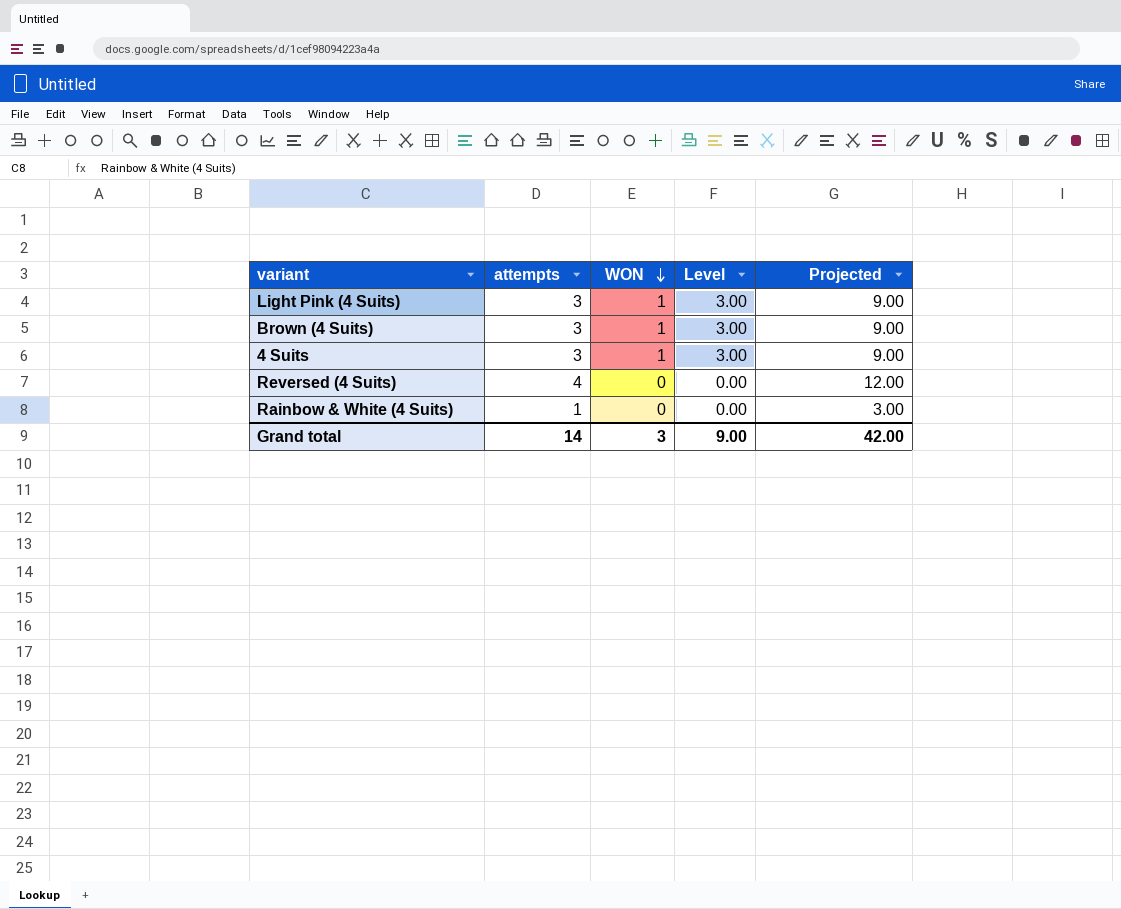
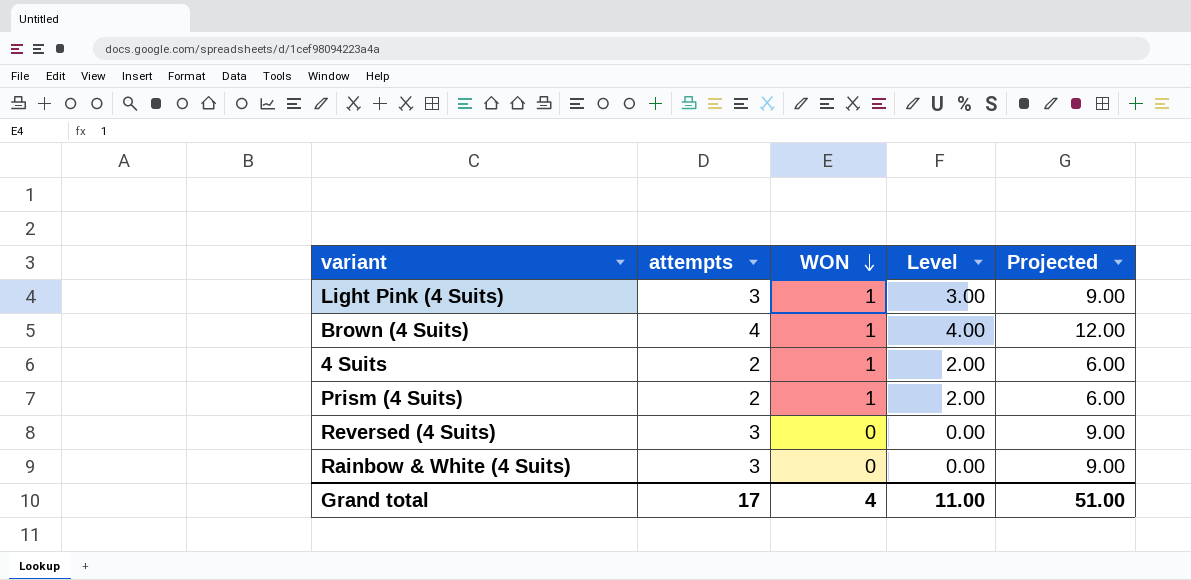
Brown (4 Suits) | attempts: 3 -> 4
Brown (4 Suits) | Level: 3.00 -> 4.00
Brown (4 Suits) | Projected: 9.00 -> 12.00
4 Suits | attempts: 3 -> 2
4 Suits | Level: 3.00 -> 2.00
4 Suits | Projected: 9.00 -> 6.00
row Prism (4 Suits): none -> 2 | 1 | 2.00 | 6.00
Reversed (4 Suits) | attempts: 4 -> 3
Reversed (4 Suits) | Projected: 12.00 -> 9.00
Rainbow & White (4 Suits) | attempts: 1 -> 3
Rainbow & White (4 Suits) | Projected: 3.00 -> 9.00
Grand total | attempts: 14 -> 17
Grand total | WON: 3 -> 4
Grand total | Level: 9.00 -> 11.00
Grand total | Projected: 42.00 -> 51.00

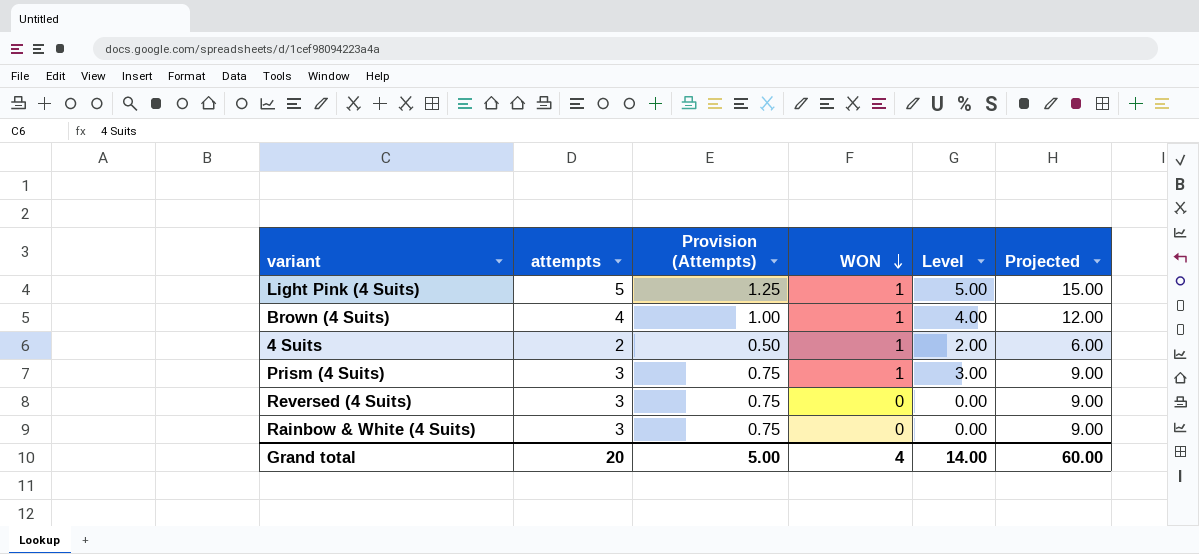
column Provision (Attempts) | formula: none -> [attempts] * 0.25
Light Pink (4 Suits) | attempts: 3 -> 5
Light Pink (4 Suits) | Level: 3.00 -> 5.00
Light Pink (4 Suits) | Projected: 9.00 -> 15.00
Prism (4 Suits) | attempts: 2 -> 3
Prism (4 Suits) | Level: 2.00 -> 3.00
Prism (4 Suits) | Projected: 6.00 -> 9.00
Grand total | attempts: 17 -> 20
Grand total | Level: 11.00 -> 14.00
Grand total | Projected: 51.00 -> 60.00

